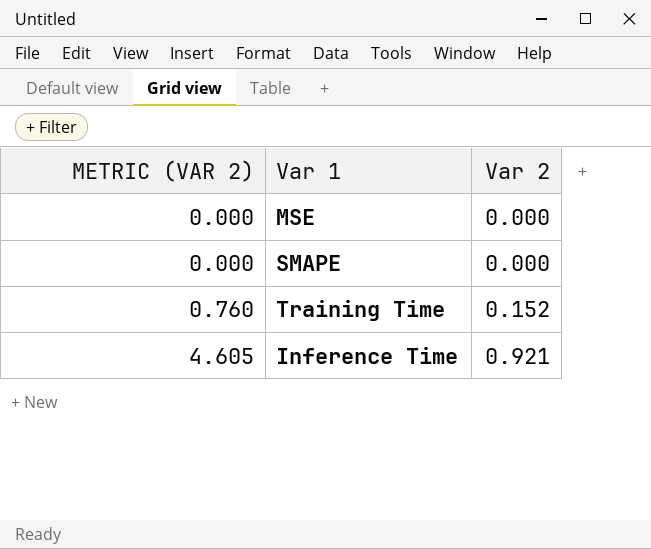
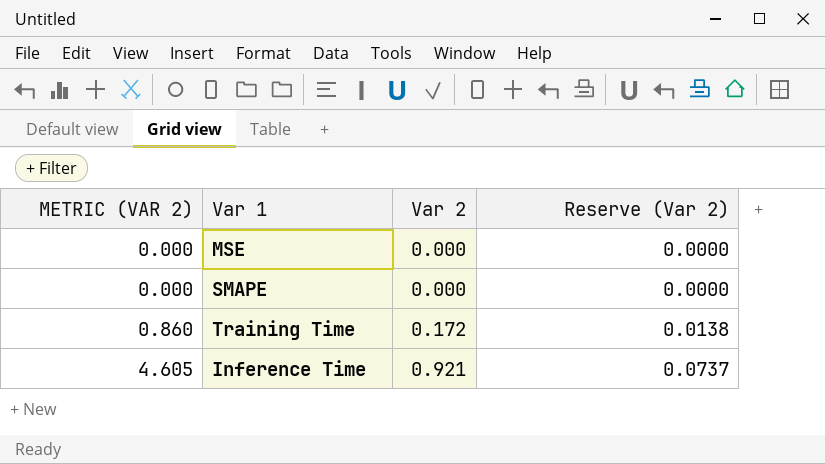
column Reserve (Var 2) | formula: none -> [Var 2] * 0.08
Training Time | METRIC (VAR 2): 0.760 -> 0.860
Training Time | Var 2: 0.152 -> 0.172

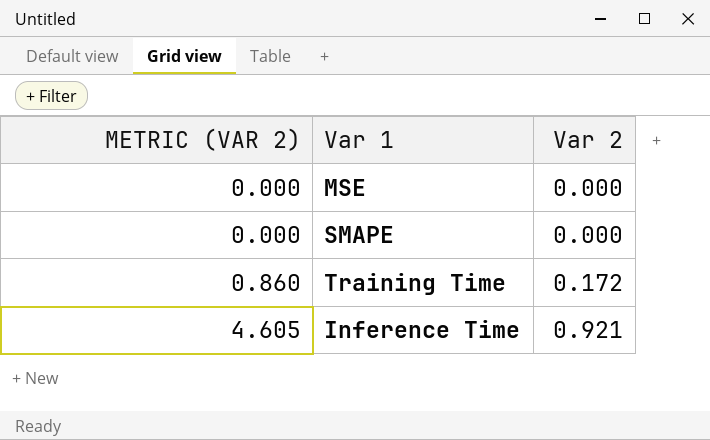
column Reserve (Var 2) | formula: [Var 2] * 0.08 -> none

